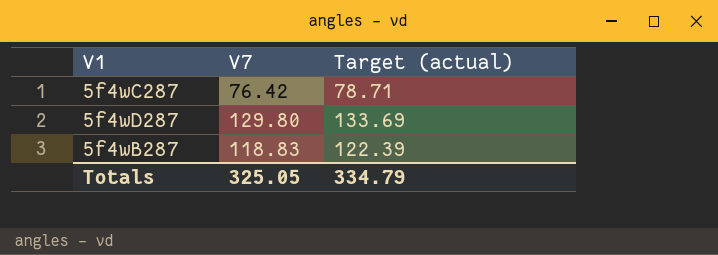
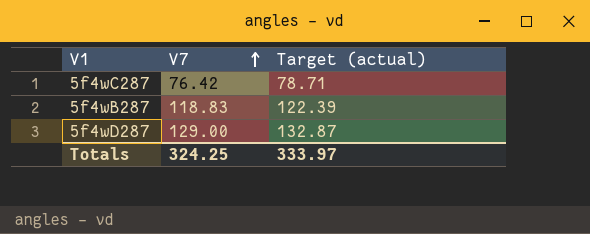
row order: none -> V7 ascending
5f4wD287 | V7: 129.80 -> 129.00
5f4wD287 | Target (actual): 133.69 -> 132.87
Totals | V7: 325.05 -> 324.25
Totals | Target (actual): 334.79 -> 333.97

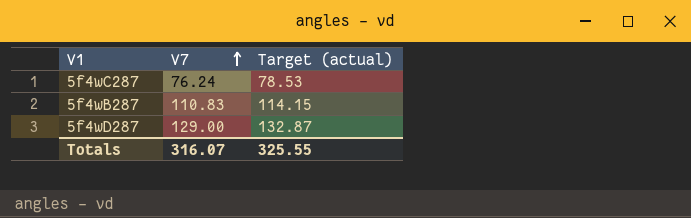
5f4wC287 | V7: 76.42 -> 76.24
5f4wC287 | Target (actual): 78.71 -> 78.53
5f4wB287 | V7: 118.83 -> 110.83
5f4wB287 | Target (actual): 122.39 -> 114.15
Totals | V7: 324.25 -> 316.07
Totals | Target (actual): 333.97 -> 325.55

